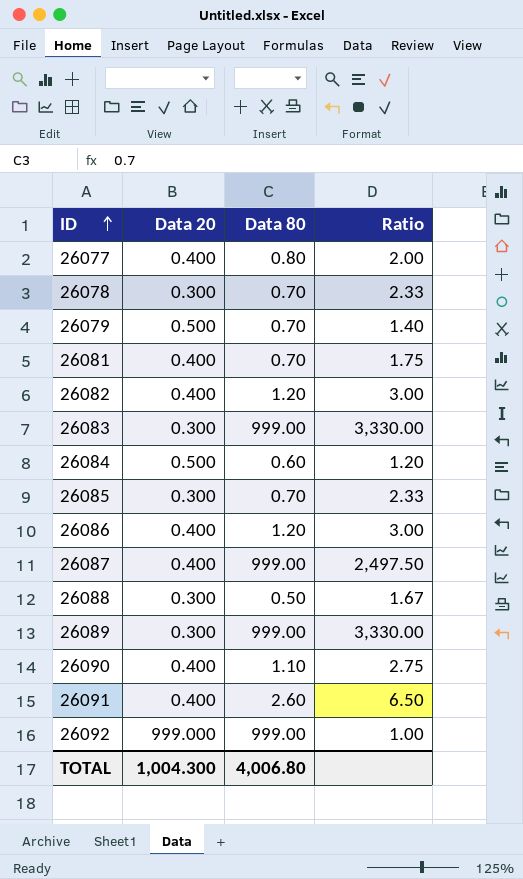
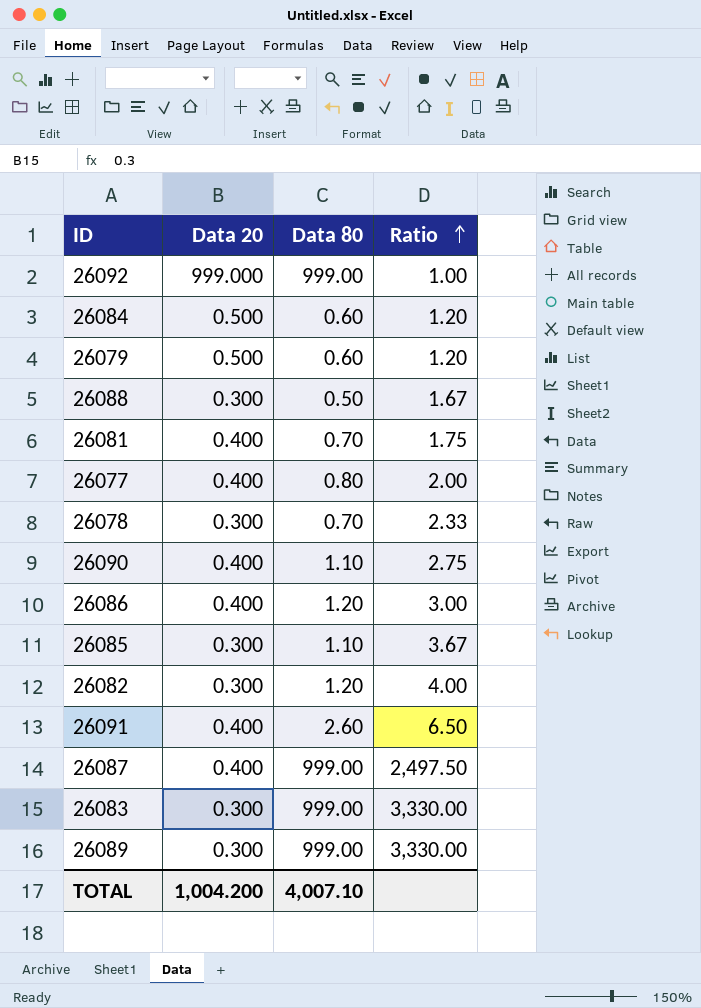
row order: ID ascending -> Ratio ascending
26079 | Data 80: 0.70 -> 0.60
26079 | Ratio: 1.40 -> 1.20
26085 | Data 80: 0.70 -> 1.10
26085 | Ratio: 2.33 -> 3.67
26082 | Data 20: 0.400 -> 0.300
26082 | Ratio: 3.00 -> 4.00
TOTAL | Data 20: 1,004.300 -> 1,004.200
TOTAL | Data 80: 4,006.80 -> 4,007.10

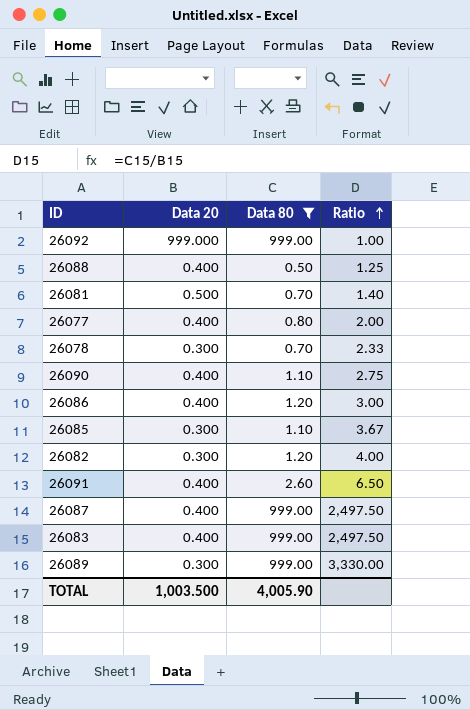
filter: none -> Data 80 != 0.60
26088 | Data 20: 0.300 -> 0.400
26088 | Ratio: 1.67 -> 1.25
26081 | Data 20: 0.400 -> 0.500
26081 | Ratio: 1.75 -> 1.40
26083 | Data 20: 0.300 -> 0.400
26083 | Ratio: 3,330.00 -> 2,497.50
TOTAL | Data 20: 1,004.200 -> 1,003.500
TOTAL | Data 80: 4,007.10 -> 4,005.90

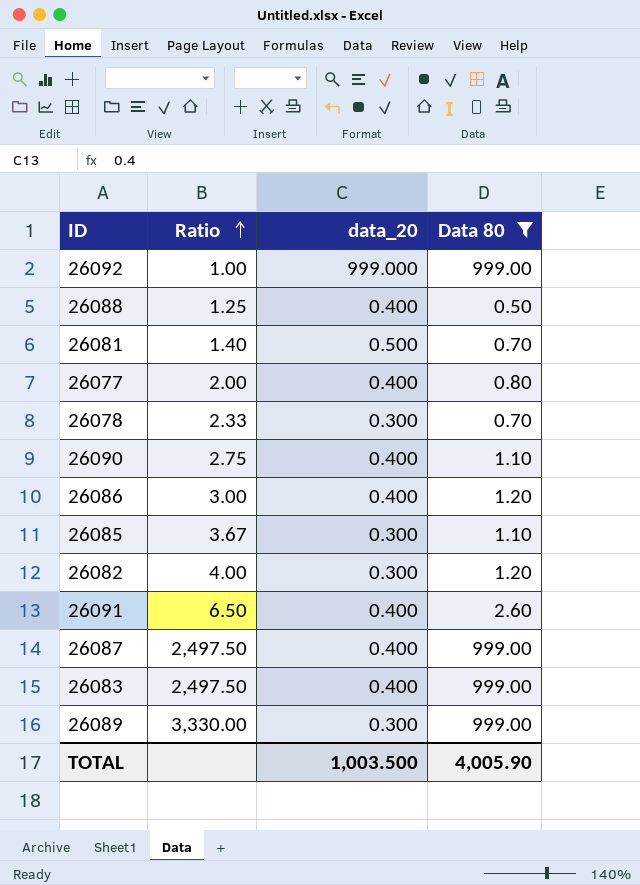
column Ratio | position: 4 -> 2
column name: Data 20 -> data_20

